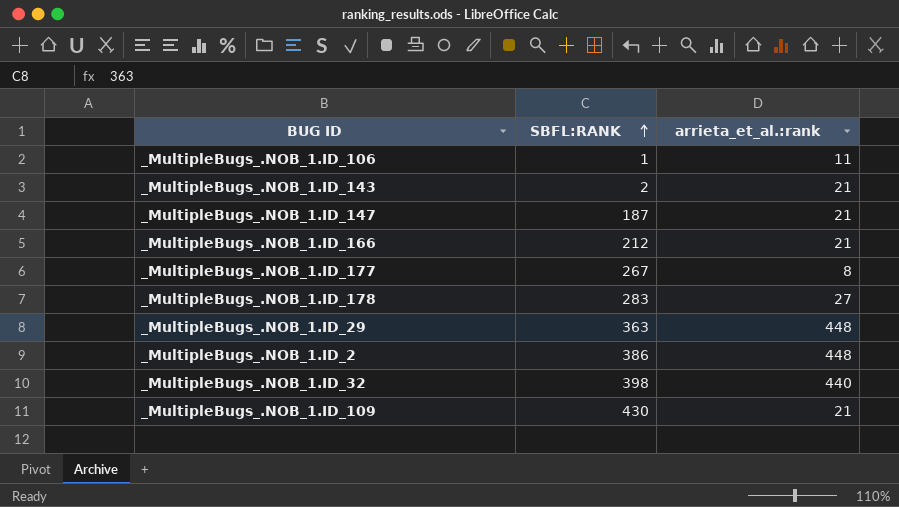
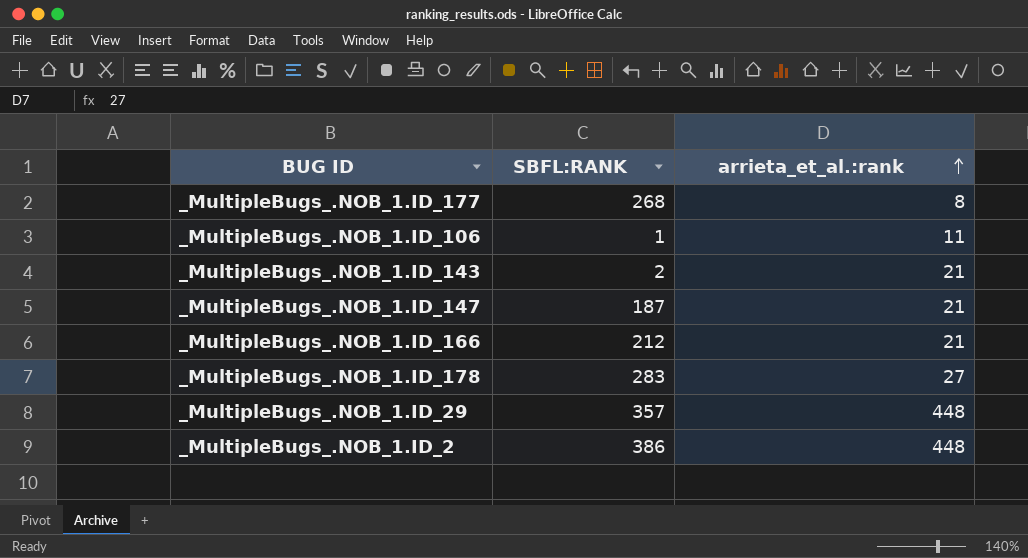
row order: SBFL:RANK ascending -> arrieta_et_al.:rank ascending
row _MultipleBugs_.NOB_1.ID_32: 398 | 440 -> none
row _MultipleBugs_.NOB_1.ID_109: 430 | 21 -> none
_MultipleBugs_.NOB_1.ID_177 | SBFL:RANK: 267 -> 268
_MultipleBugs_.NOB_1.ID_29 | SBFL:RANK: 363 -> 357

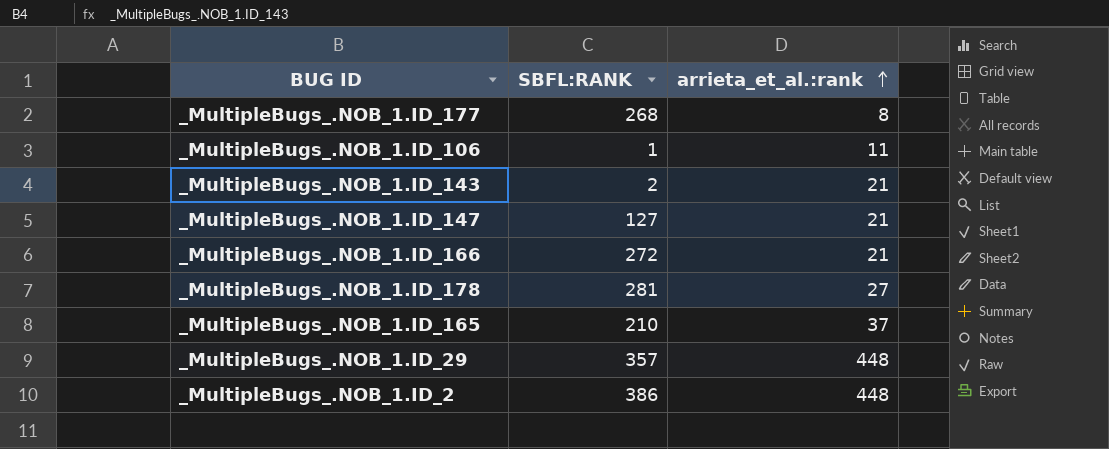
_MultipleBugs_.NOB_1.ID_147 | SBFL:RANK: 187 -> 127
_MultipleBugs_.NOB_1.ID_166 | SBFL:RANK: 212 -> 272
_MultipleBugs_.NOB_1.ID_178 | SBFL:RANK: 283 -> 281
row _MultipleBugs_.NOB_1.ID_165: none -> 210 | 37

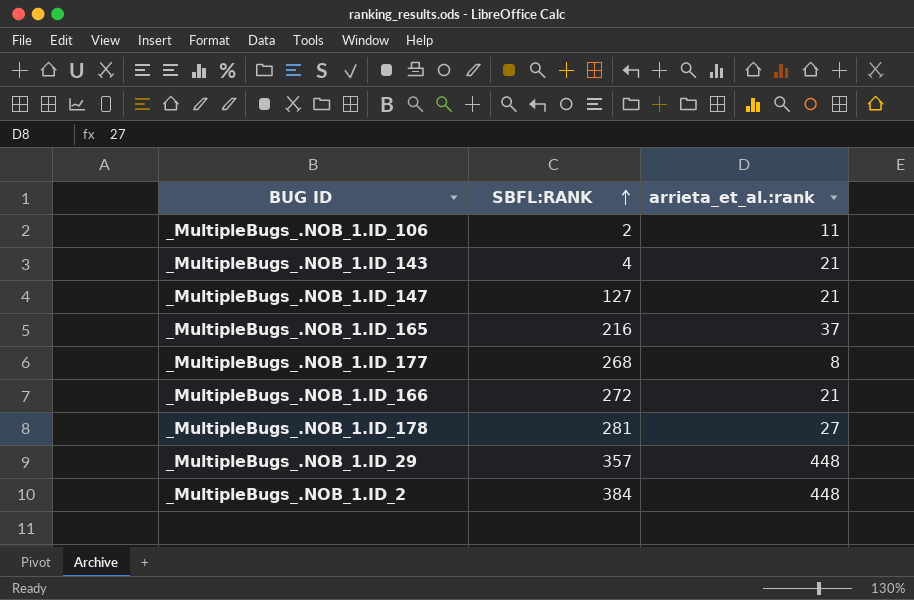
row order: arrieta_et_al.:rank ascending -> SBFL:RANK ascending
_MultipleBugs_.NOB_1.ID_106 | SBFL:RANK: 1 -> 2
_MultipleBugs_.NOB_1.ID_143 | SBFL:RANK: 2 -> 4
_MultipleBugs_.NOB_1.ID_165 | SBFL:RANK: 210 -> 216
_MultipleBugs_.NOB_1.ID_2 | SBFL:RANK: 386 -> 384

